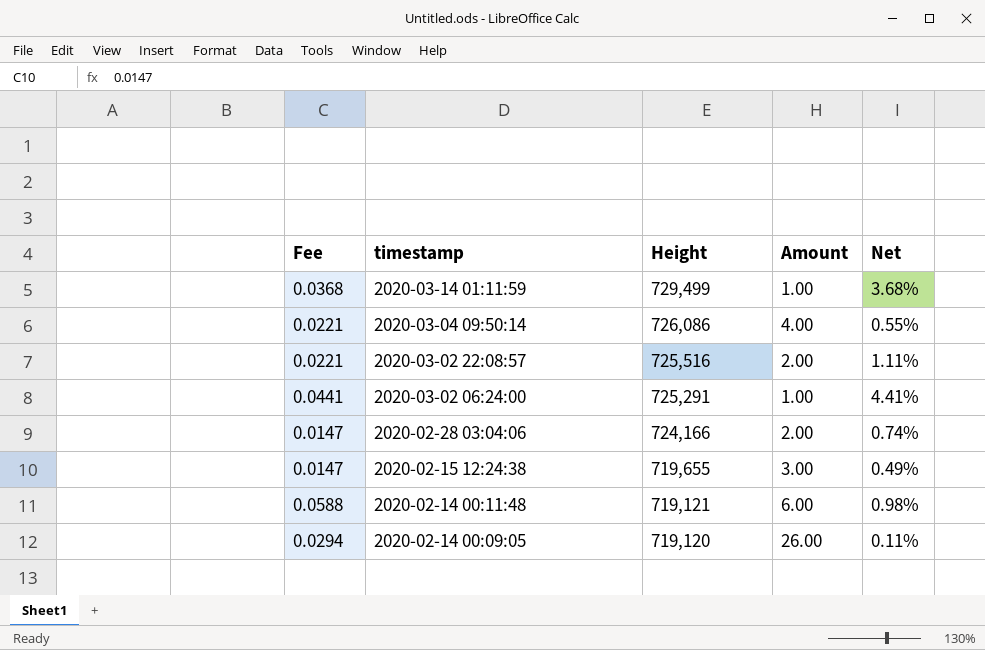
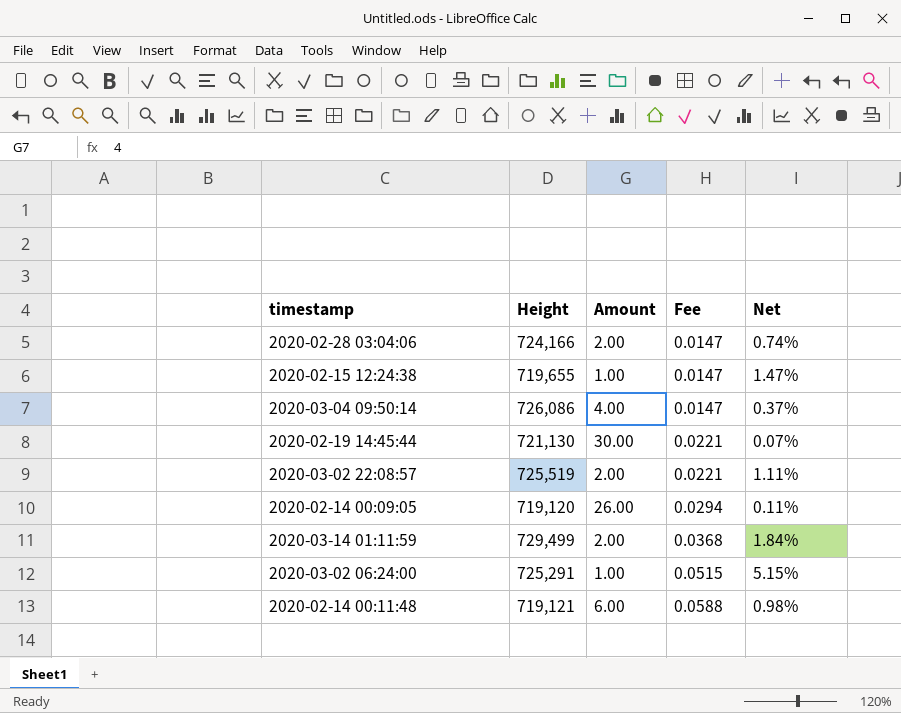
row order: timestamp descending -> Fee ascending
column Fee | position: 1 -> 4
2020-02-15 12:24:38 | Amount: 3.00 -> 1.00
2020-02-15 12:24:38 | Net: 0.49% -> 1.47%
2020-03-04 09:50:14 | Fee: 0.0221 -> 0.0147
2020-03-04 09:50:14 | Net: 0.55% -> 0.37%
row 2020-02-19 14:45:44: none -> 721,130 | 30.00 | 0.0221 | 0.07%
2020-03-02 22:08:57 | Height: 725,516 -> 725,519
2020-03-14 01:11:59 | Amount: 1.00 -> 2.00
2020-03-14 01:11:59 | Net: 3.68% -> 1.84%
2020-03-02 06:24:00 | Fee: 0.0441 -> 0.0515
2020-03-02 06:24:00 | Net: 4.41% -> 5.15%

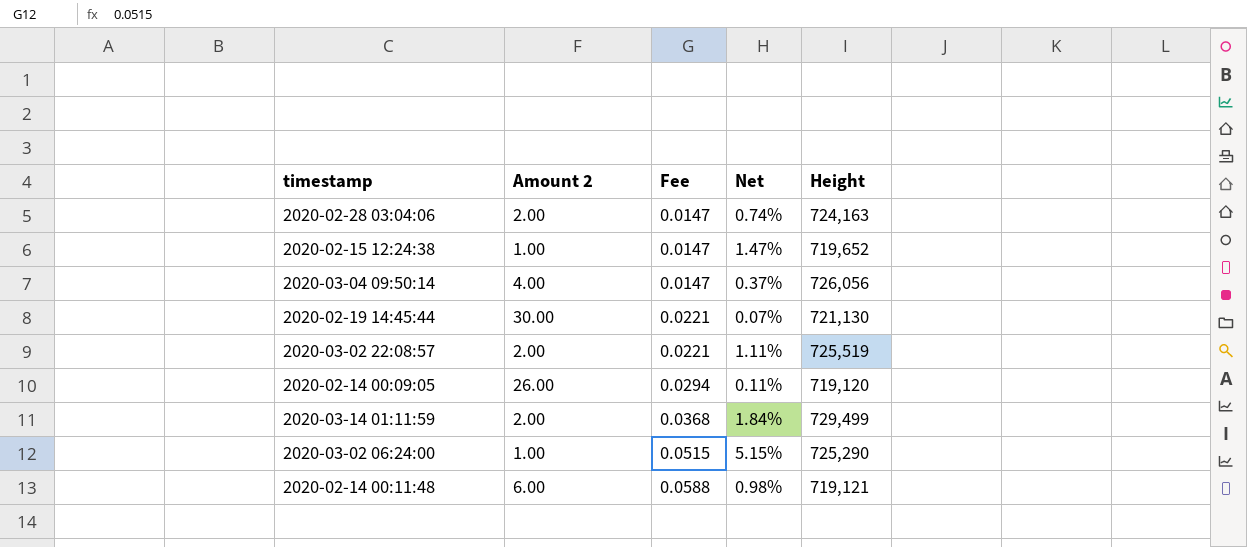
column name: Amount -> Amount 2
column Height | position: 2 -> 5
2020-02-28 03:04:06 | Height: 724,166 -> 724,163
2020-02-15 12:24:38 | Height: 719,655 -> 719,652
2020-03-04 09:50:14 | Height: 726,086 -> 726,056
2020-03-02 06:24:00 | Height: 725,291 -> 725,290

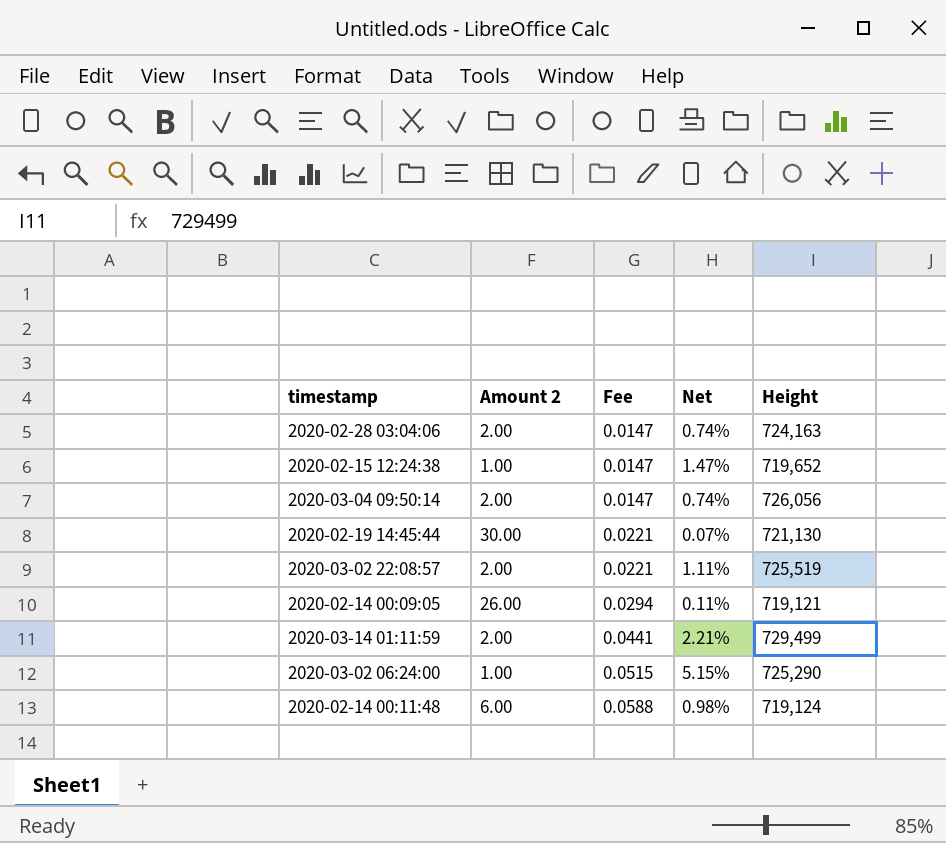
2020-03-04 09:50:14 | Amount 2: 4.00 -> 2.00
2020-03-04 09:50:14 | Net: 0.37% -> 0.74%
2020-02-14 00:09:05 | Height: 719,120 -> 719,121
2020-03-14 01:11:59 | Fee: 0.0368 -> 0.0441
2020-03-14 01:11:59 | Net: 1.84% -> 2.21%
2020-02-14 00:11:48 | Height: 719,121 -> 719,124

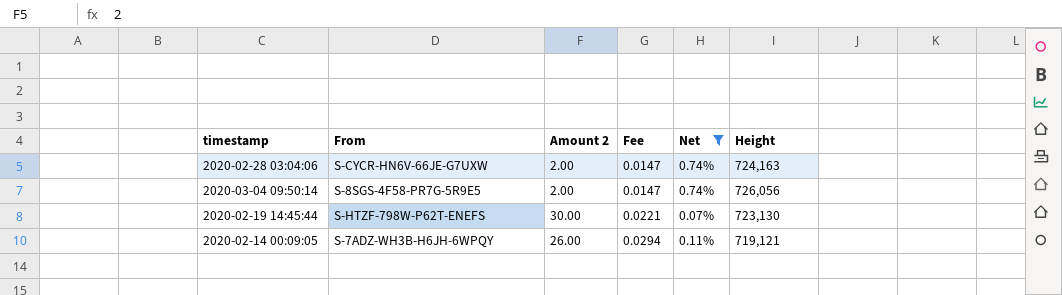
filter: none -> Net <= 0.74%
column From | position: none -> 2
2020-02-19 14:45:44 | Height: 721,130 -> 723,130

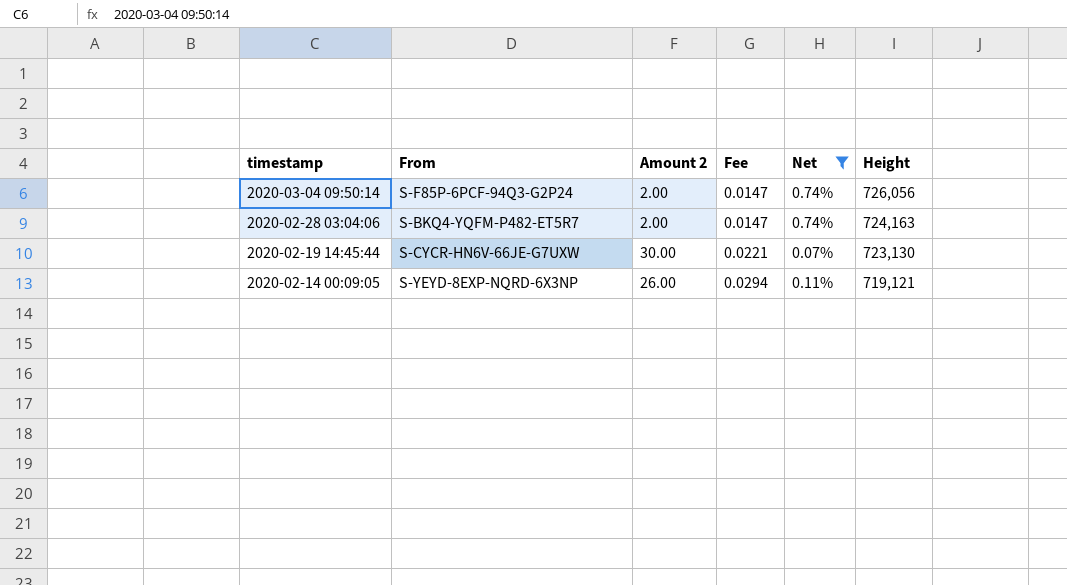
row order: Fee ascending -> timestamp descending
2020-03-04 09:50:14 | From: S-8SGS-4F58-PR7G-5R9E5 -> S-F85P-6PCF-94Q3-G2P24
2020-02-28 03:04:06 | From: S-CYCR-HN6V-66JE-G7UXW -> S-BKQ4-YQFM-P482-ET5R7
2020-02-19 14:45:44 | From: S-HTZF-798W-P62T-ENEFS -> S-CYCR-HN6V-66JE-G7UXW
2020-02-14 00:09:05 | From: S-7ADZ-WH3B-H6JH-6WPQY -> S-YEYD-8EXP-NQRD-6X3NP

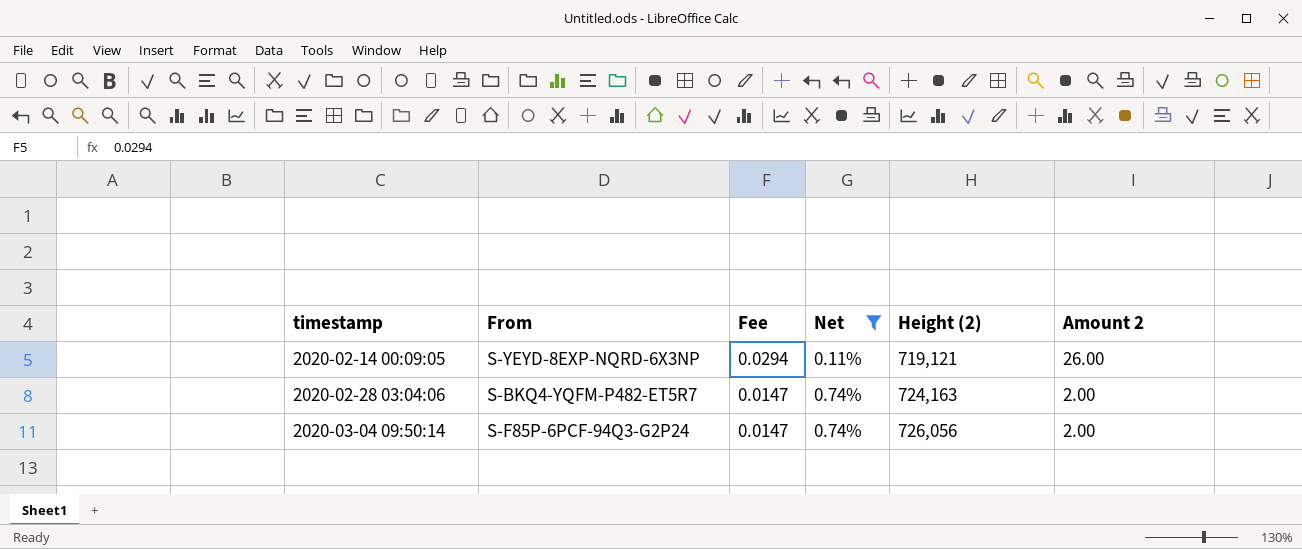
row order: timestamp descending -> timestamp ascending
column name: Height -> Height (2)
column Amount 2 | position: 3 -> 6
row 2020-02-19 14:45:44: S-CYCR-HN6V-66JE-G7UXW | 30.00 | 0.0221 | 0.07% | 723,130 -> none

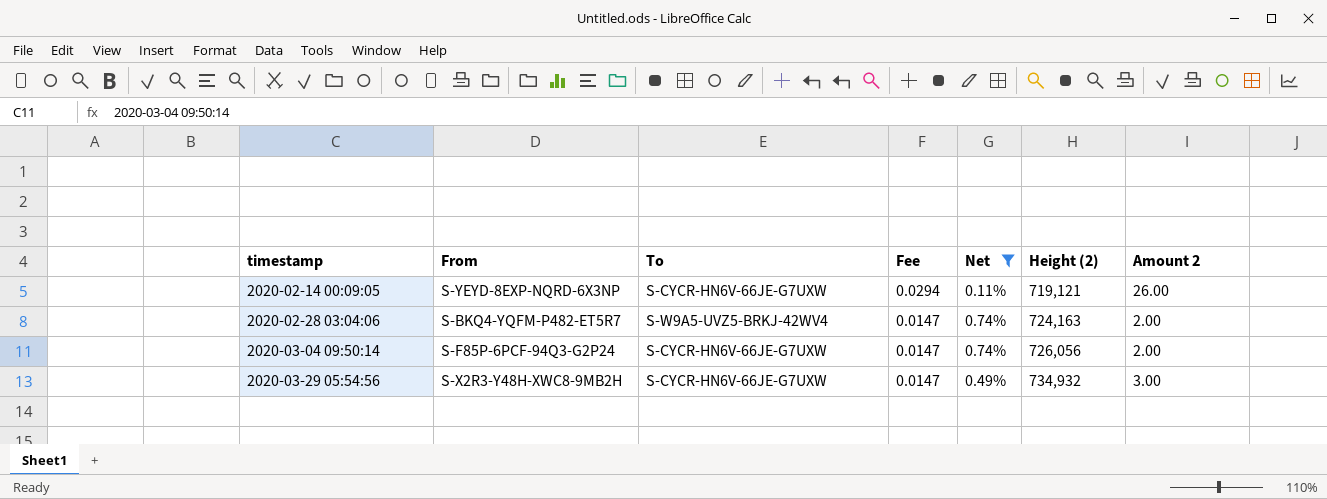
column To | position: none -> 3
row 2020-03-29 05:54:56: none -> S-X2R3-Y48H-XWC8-9MB2H | S-CYCR-HN6V-66JE-G7UXW | 0.0147 | 0.49% | 734,932 | 3.00

